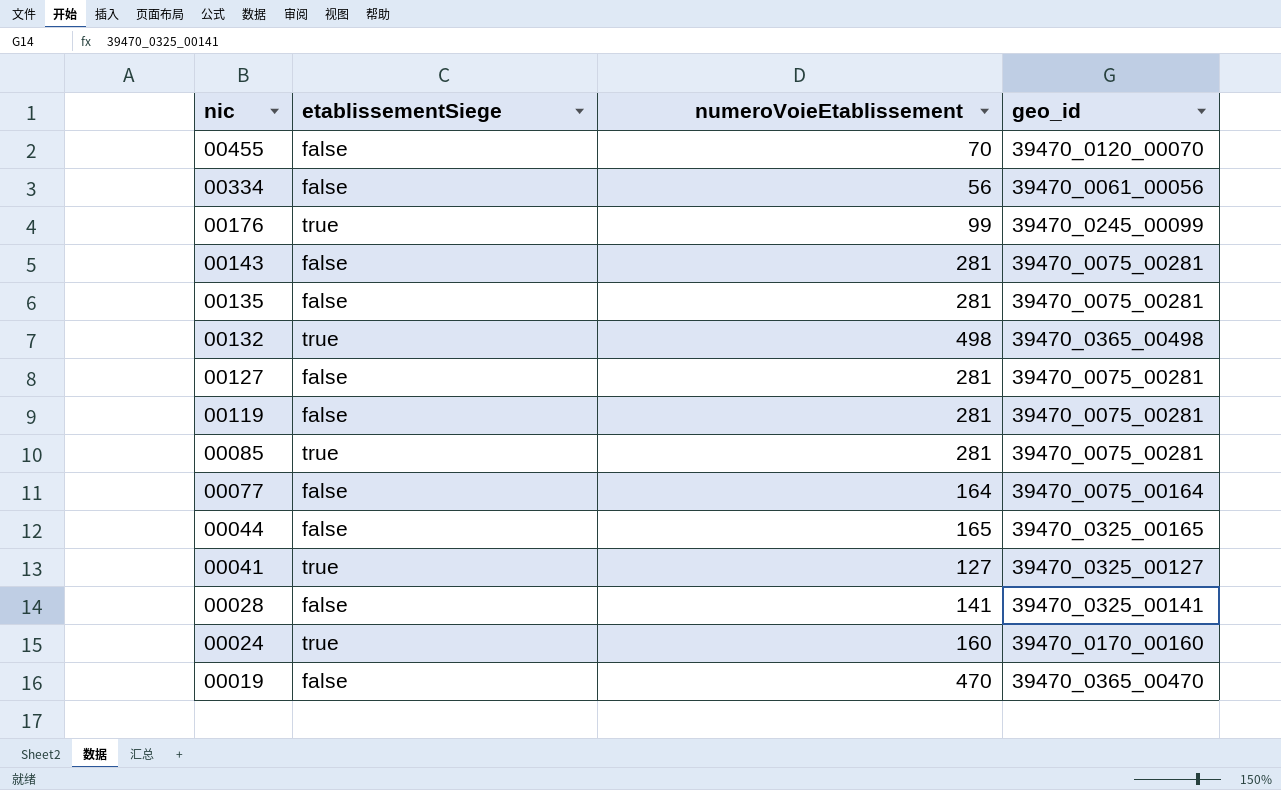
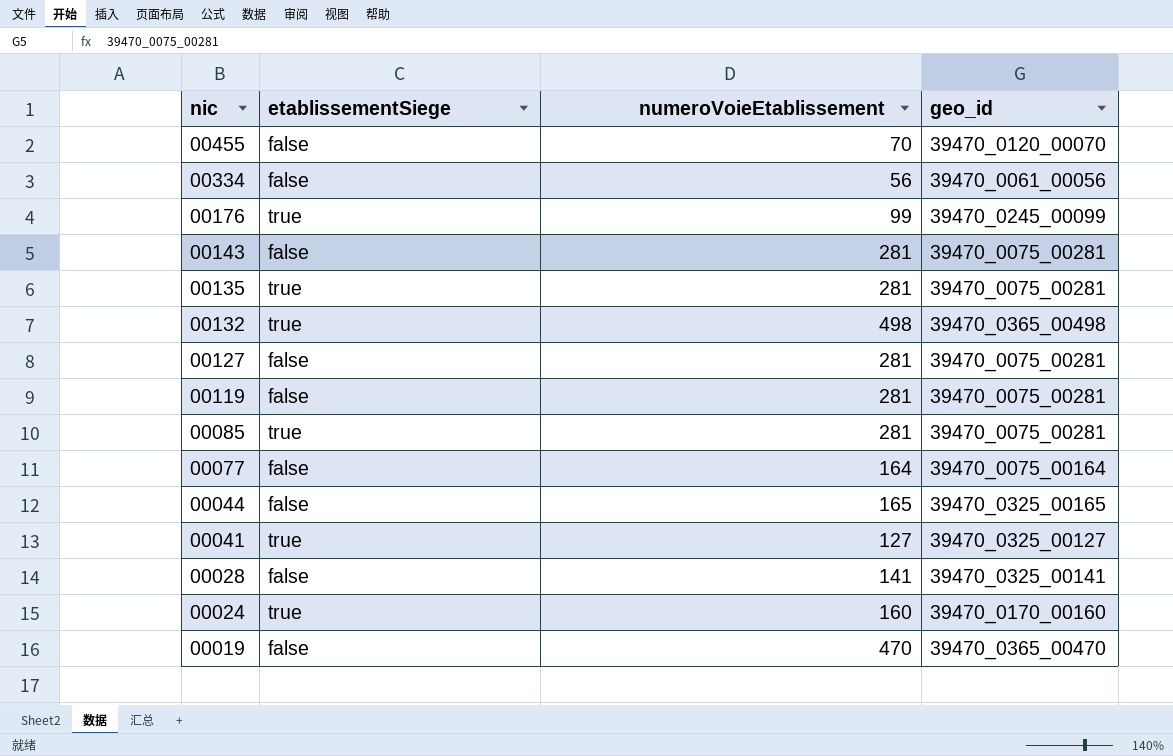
00135 | etablissementSiege: false -> true

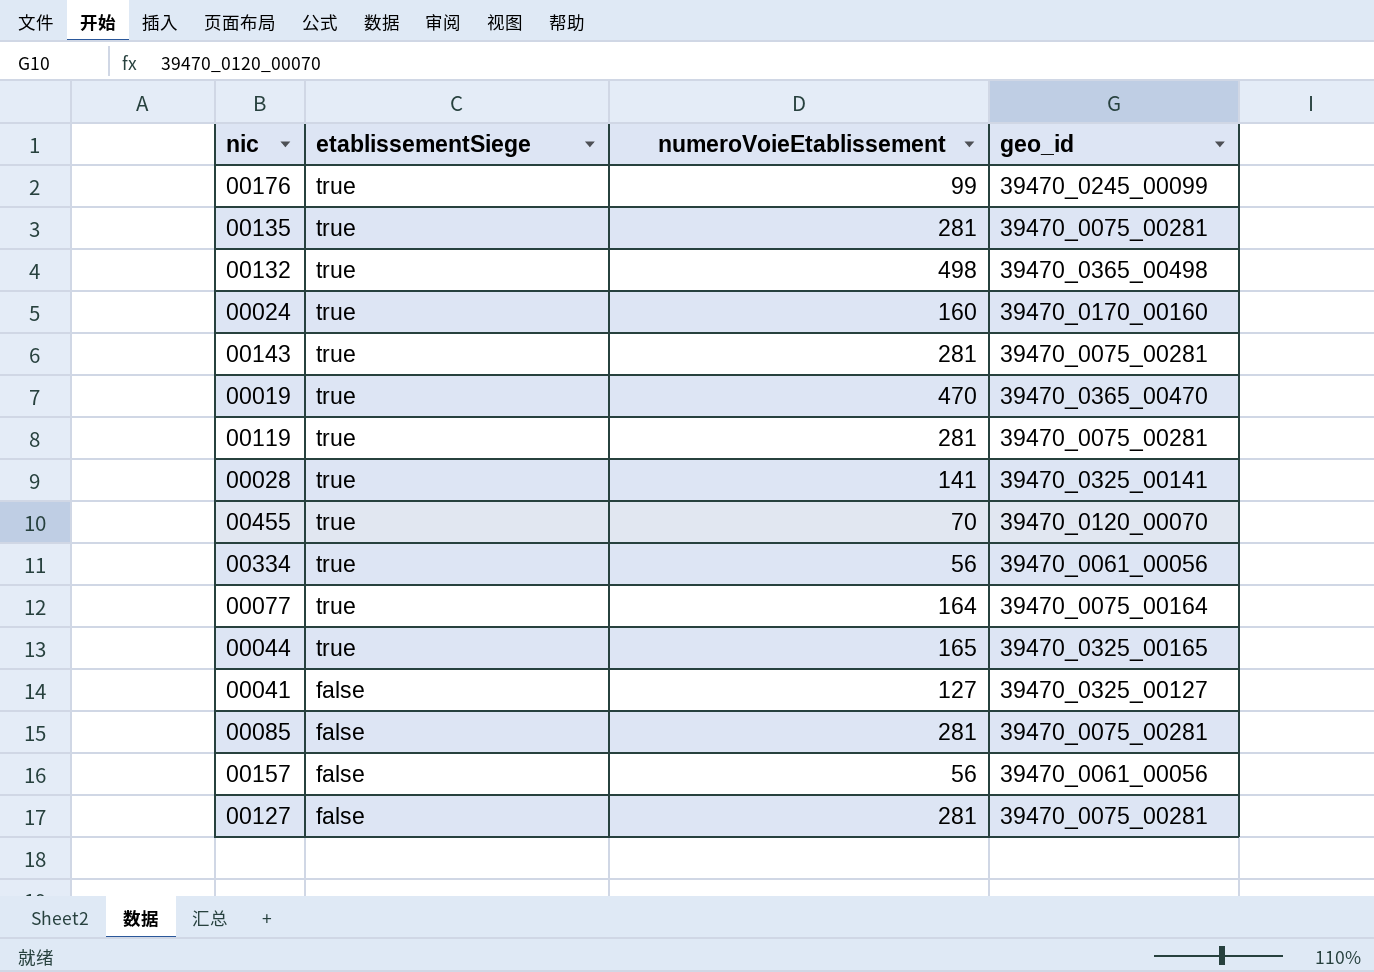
row order: nic descending -> etablissementSiege descending
00143 | etablissementSiege: false -> true
00019 | etablissementSiege: false -> true
00119 | etablissementSiege: false -> true
00028 | etablissementSiege: false -> true
00455 | etablissementSiege: false -> true
00334 | etablissementSiege: false -> true
00077 | etablissementSiege: false -> true
00044 | etablissementSiege: false -> true
00041 | etablissementSiege: true -> false
00085 | etablissementSiege: true -> false
row 00157: none -> false | 56 | 39470_0061_00056

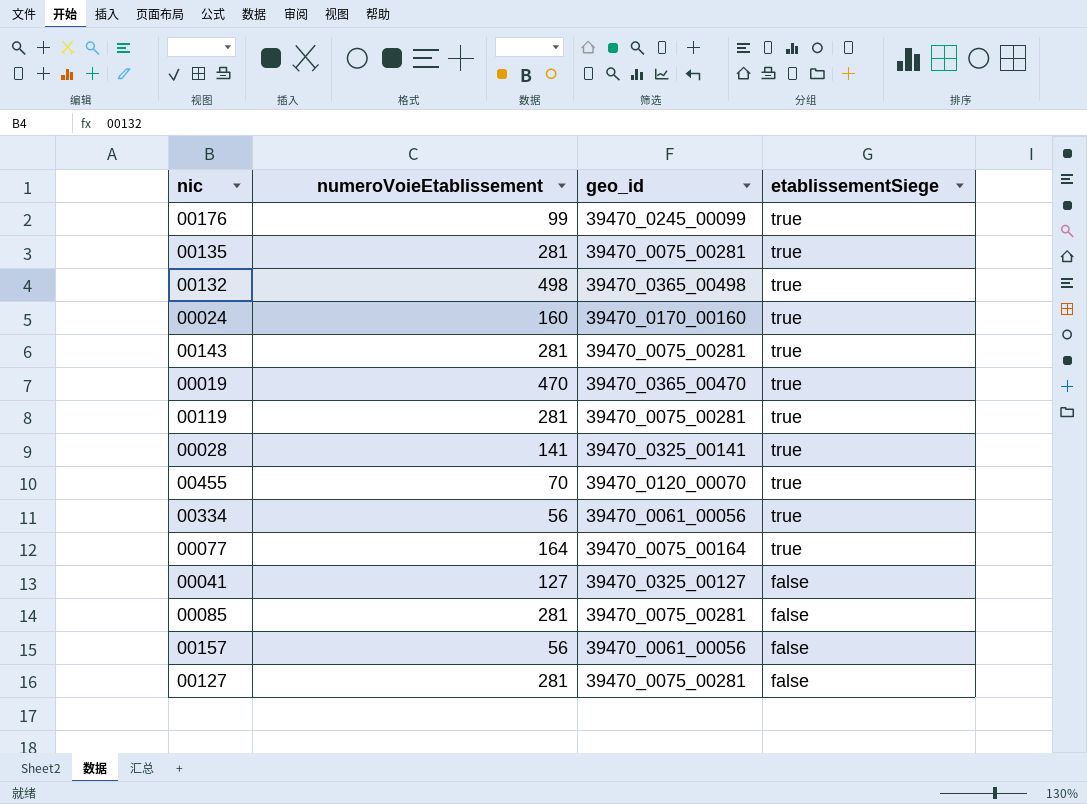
column etablissementSiege | position: 2 -> 4
row 00044: true | 165 | 39470_0325_00165 -> none

